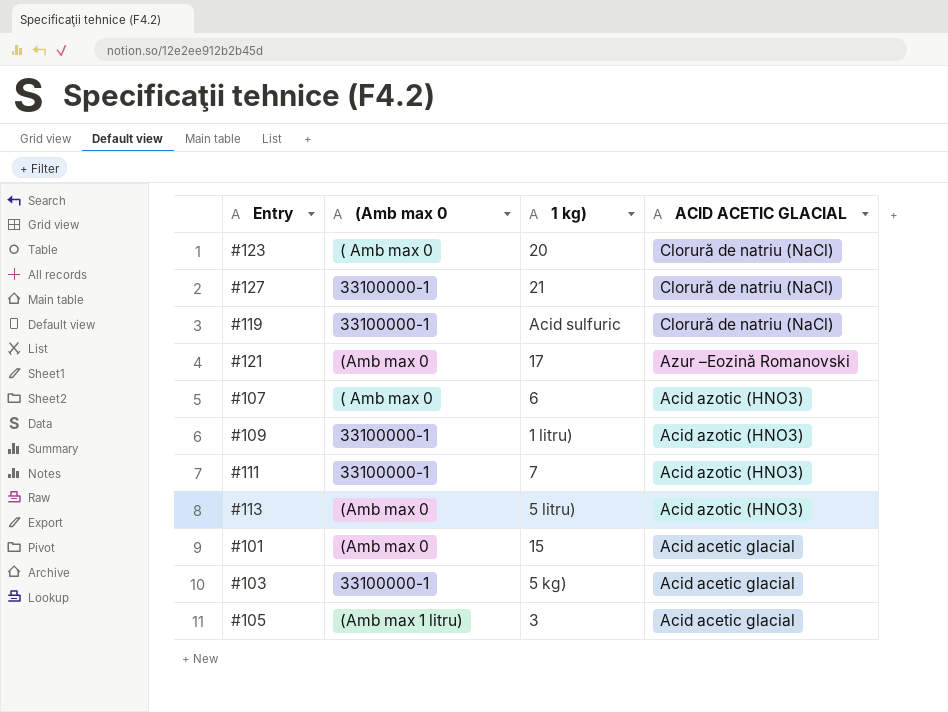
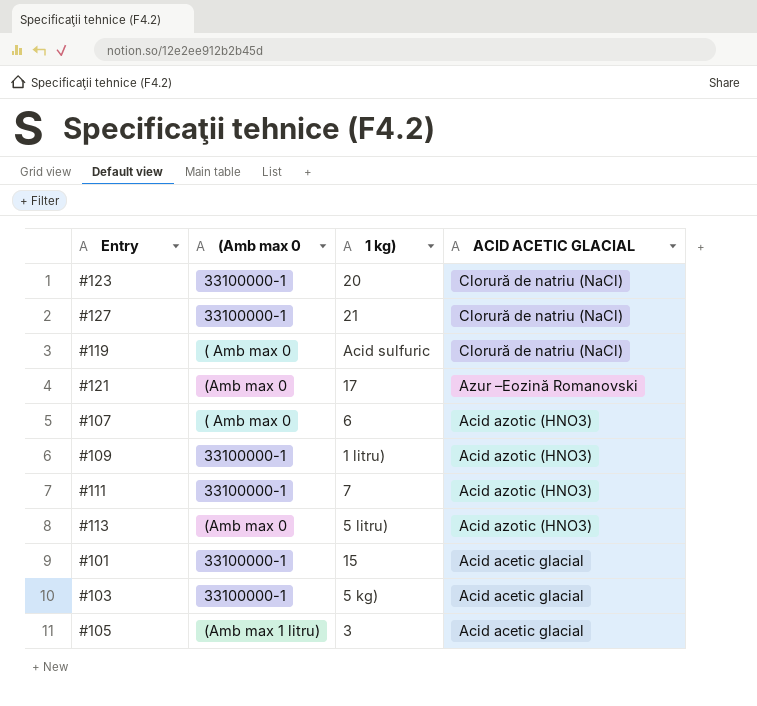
#123 | (Amb max 0: ( Amb max 0 -> 33100000-1
#119 | (Amb max 0: 33100000-1 -> ( Amb max 0
#101 | (Amb max 0: (Amb max 0 -> 33100000-1

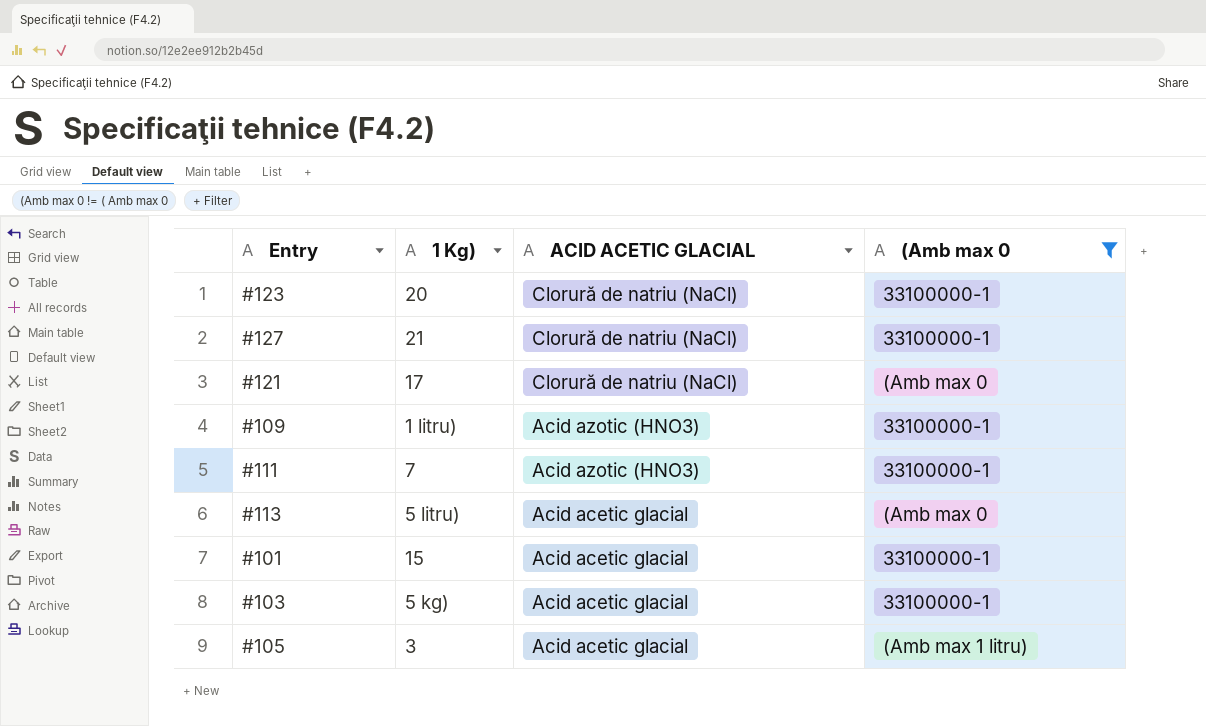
filter: none -> (Amb max 0 != ( Amb max 0
column name: 1 kg) -> 1 Kg)
column (Amb max 0 | position: 2 -> 4
#121 | ACID ACETIC GLACIAL: Azur –Eozină Romanovski -> Clorură de natriu (NaCl)
#113 | ACID ACETIC GLACIAL: Acid azotic (HNO3) -> Acid acetic glacial

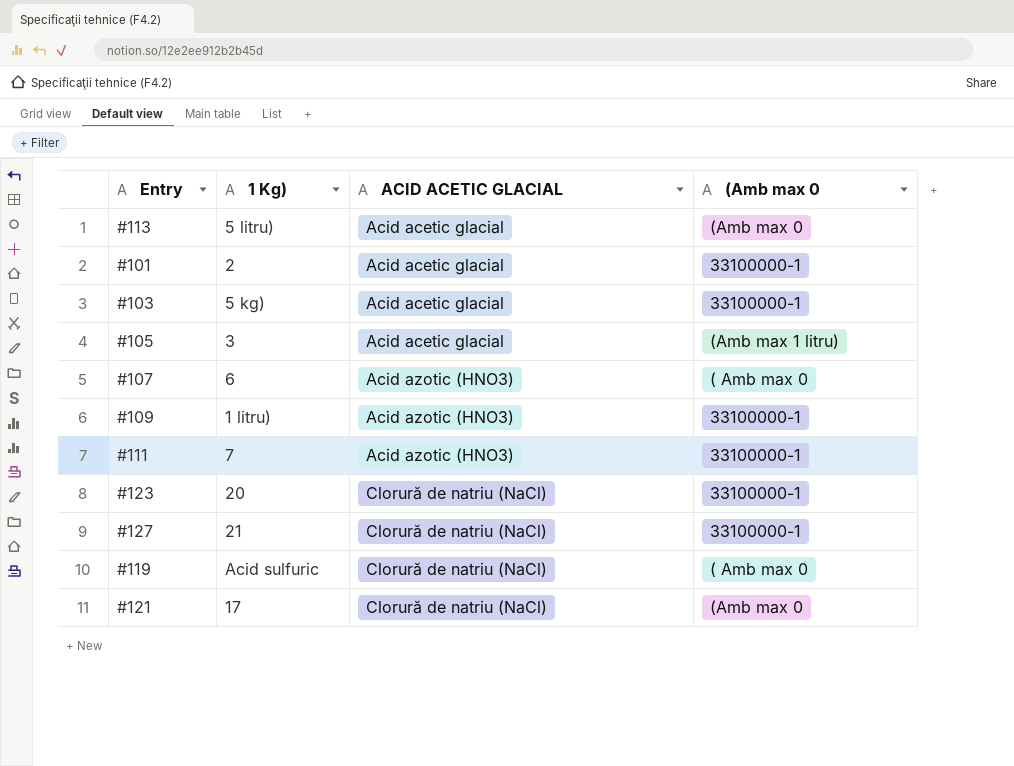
filter: (Amb max 0 != ( Amb max 0 -> none
row order: ACID ACETIC GLACIAL descending -> ACID ACETIC GLACIAL ascending
#101 | 1 Kg): 15 -> 2

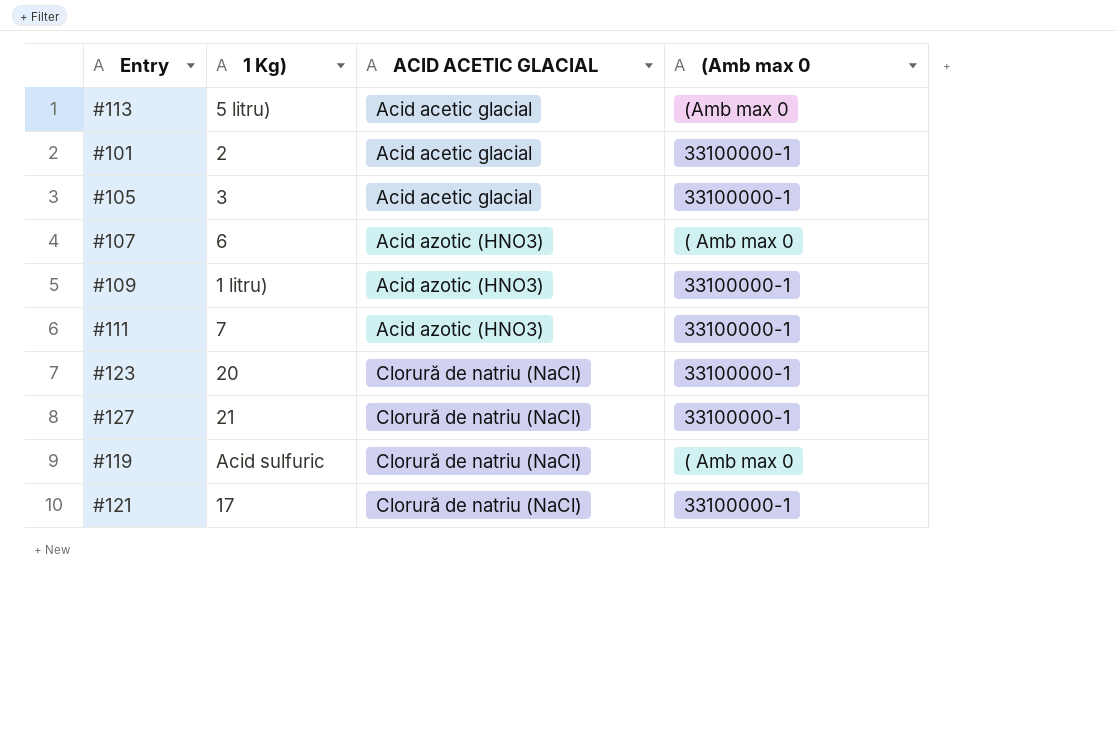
row #103: 5 kg) | Acid acetic glacial | 33100000-1 -> none
#105 | (Amb max 0: (Amb max 1 litru) -> 33100000-1
#121 | (Amb max 0: (Amb max 0 -> 33100000-1

